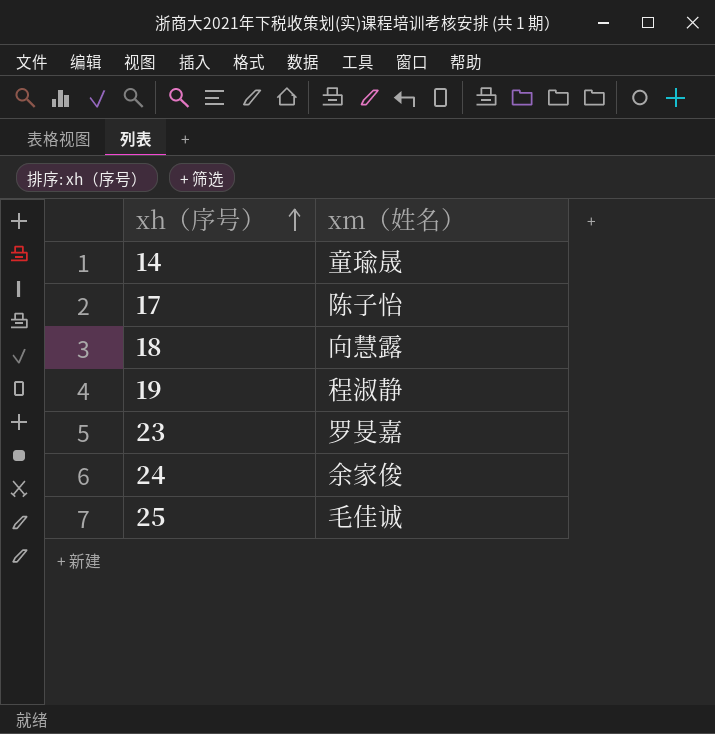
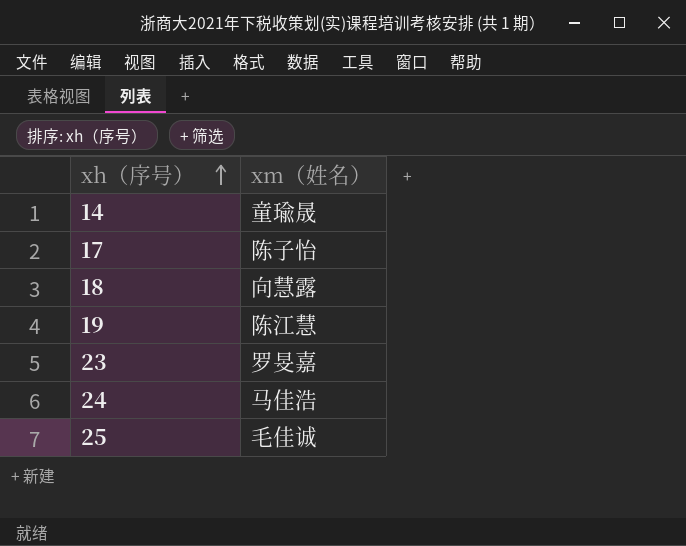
19 | xm（姓名）: 程淑静 -> 陈江慧
24 | xm（姓名）: 余家俊 -> 马佳浩

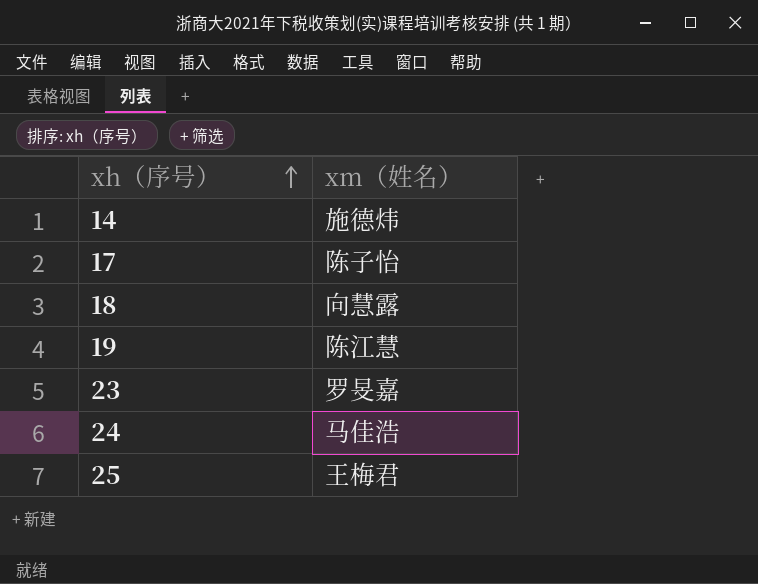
14 | xm（姓名）: 童瑜晟 -> 施德炜
25 | xm（姓名）: 毛佳诚 -> 王梅君

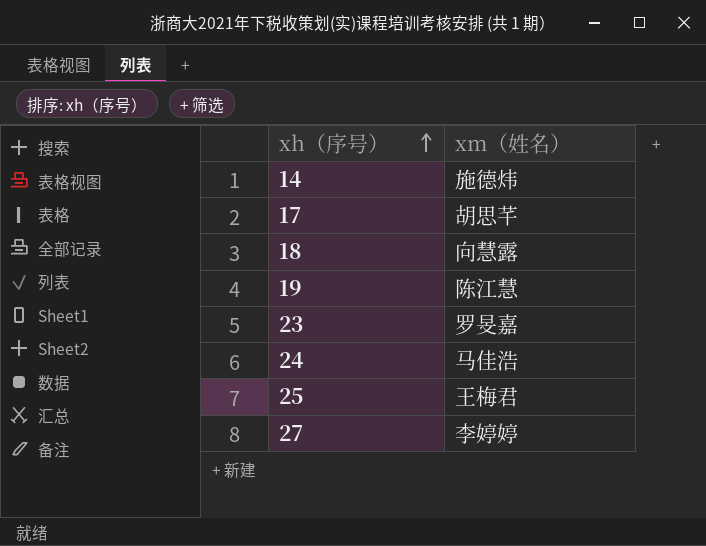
17 | xm（姓名）: 陈子怡 -> 胡思芊
row 27: none -> 李婷婷

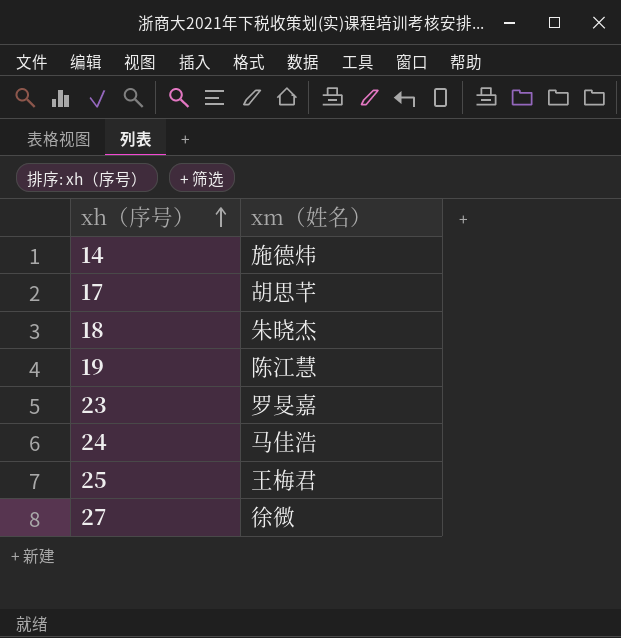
18 | xm（姓名）: 向慧露 -> 朱晓杰
27 | xm（姓名）: 李婷婷 -> 徐微

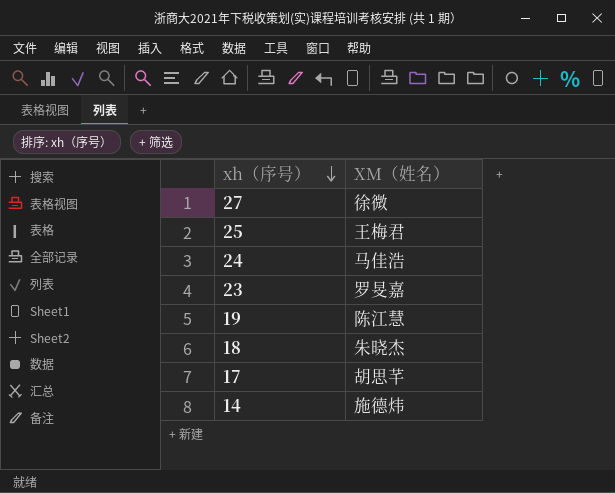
row order: xh（序号） ascending -> xh（序号） descending
column name: xm（姓名） -> XM（姓名）

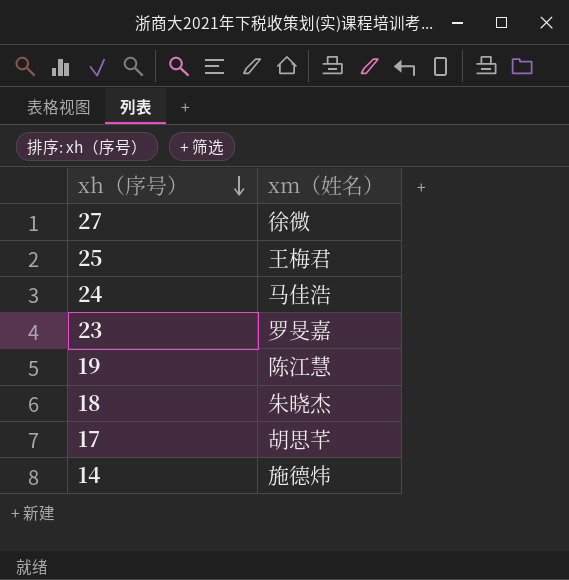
column name: XM（姓名） -> xm（姓名）

